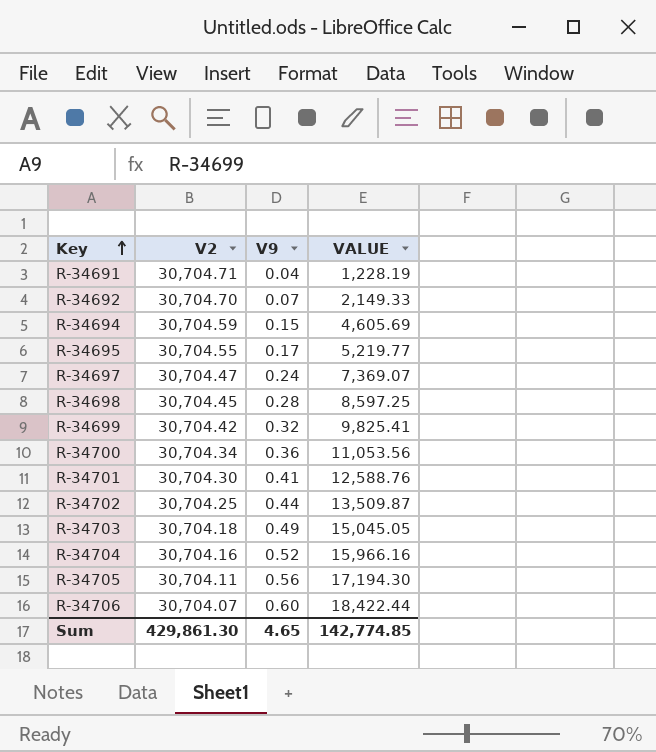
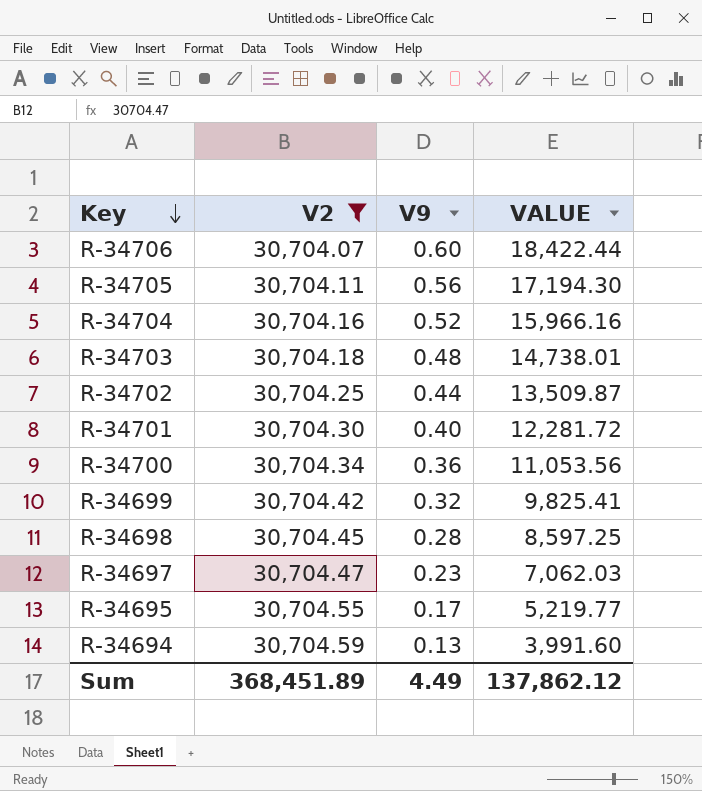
filter: none -> V2 <= 30,704.59
row order: Key ascending -> Key descending
R-34703 | V9: 0.49 -> 0.48
R-34703 | VALUE: 15,045.05 -> 14,738.01
R-34701 | V9: 0.41 -> 0.40
R-34701 | VALUE: 12,588.76 -> 12,281.72
R-34697 | V9: 0.24 -> 0.23
R-34697 | VALUE: 7,369.07 -> 7,062.03
R-34694 | V9: 0.15 -> 0.13
R-34694 | VALUE: 4,605.69 -> 3,991.60
Sum | V2: 429,861.30 -> 368,451.89
Sum | V9: 4.65 -> 4.49
Sum | VALUE: 142,774.85 -> 137,862.12

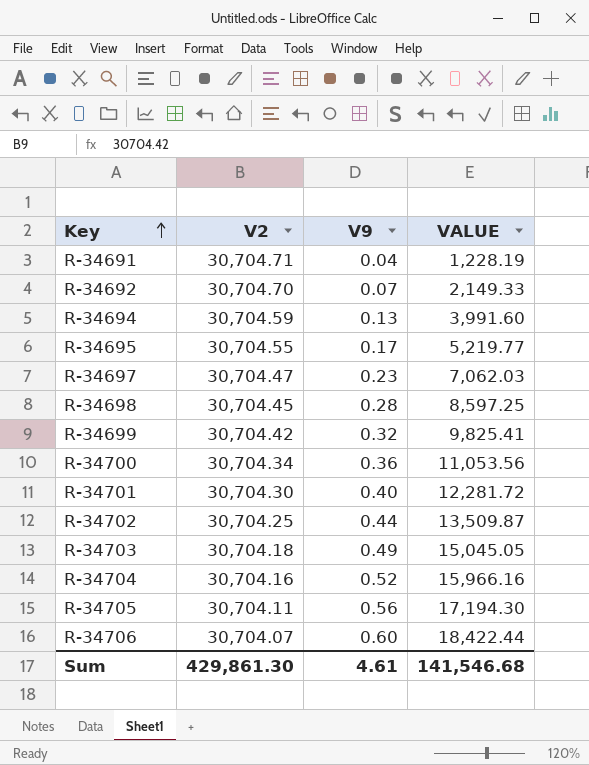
filter: V2 <= 30,704.59 -> none
row order: Key descending -> Key ascending
R-34703 | V9: 0.48 -> 0.49
R-34703 | VALUE: 14,738.01 -> 15,045.05
Sum | V2: 368,451.89 -> 429,861.30
Sum | V9: 4.49 -> 4.61
Sum | VALUE: 137,862.12 -> 141,546.68

